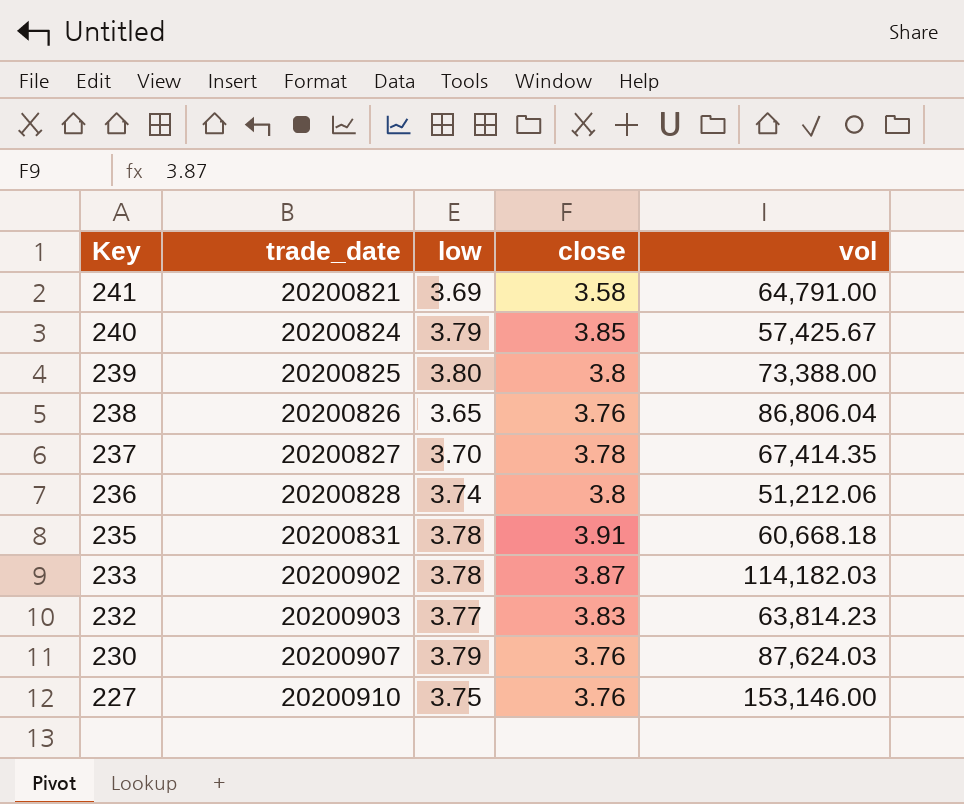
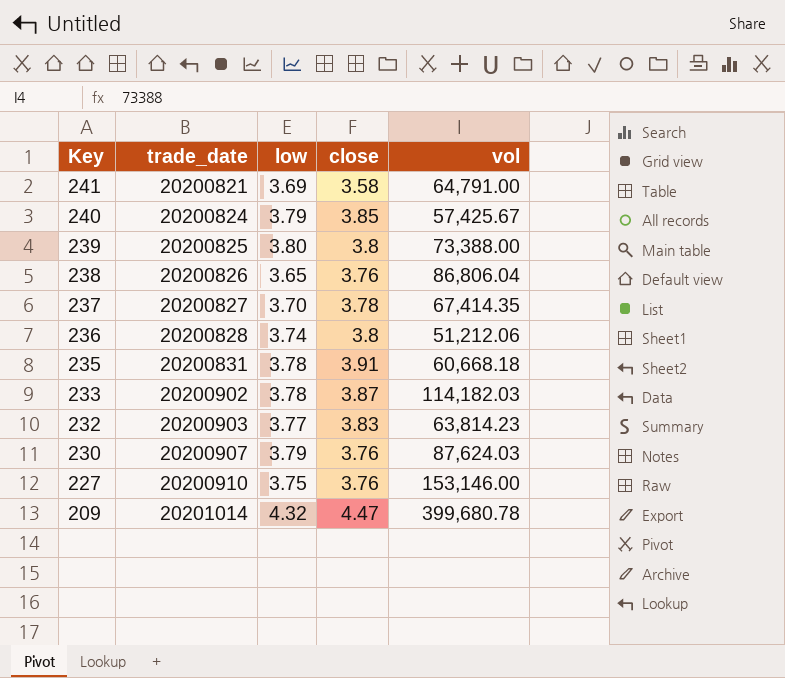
row 209: none -> 20201014 | 4.32 | 4.47 | 399,680.78

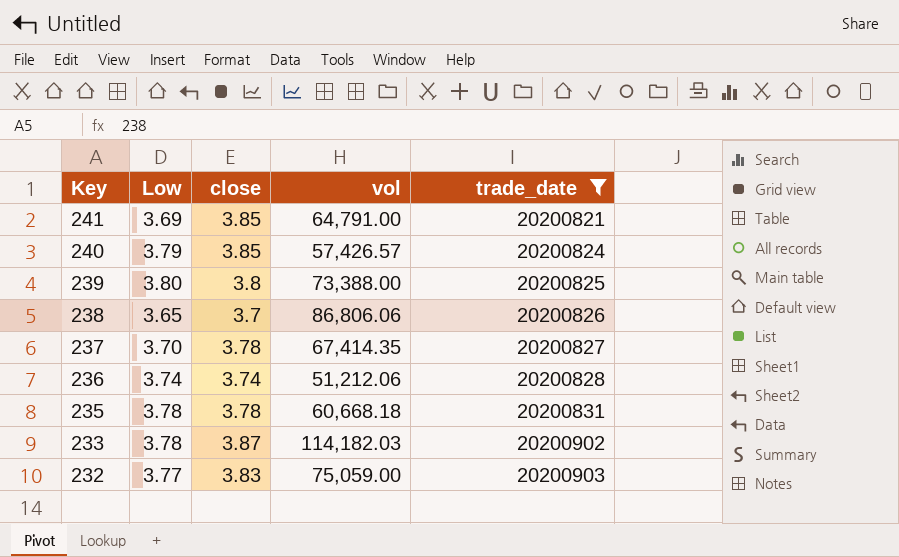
filter: none -> trade_date <= 20200903
column name: low -> Low
column trade_date | position: 2 -> 5
241 | close: 3.58 -> 3.85
240 | vol: 57,425.67 -> 57,426.57
238 | close: 3.76 -> 3.7
238 | vol: 86,806.04 -> 86,806.06
236 | close: 3.8 -> 3.74
235 | close: 3.91 -> 3.78
232 | vol: 63,814.23 -> 75,059.00

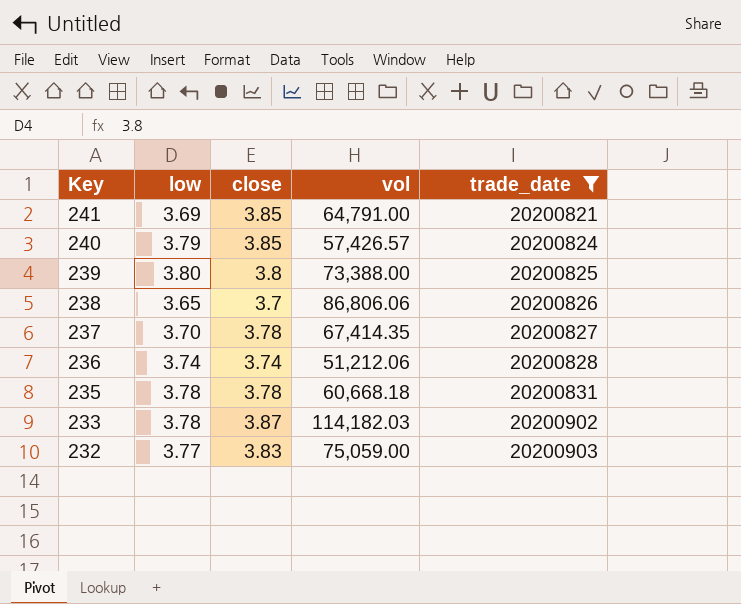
column name: Low -> low

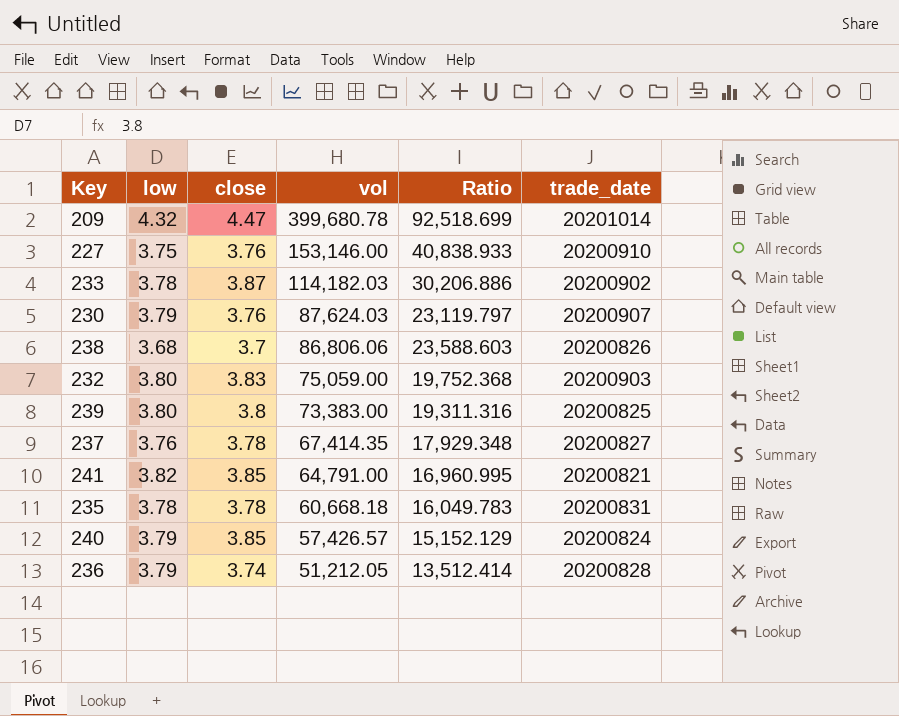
filter: trade_date <= 20200903 -> none
row order: Key descending -> vol descending
column Ratio | formula: none -> [vol] / [low]
238 | low: 3.65 -> 3.68
232 | low: 3.77 -> 3.80
239 | vol: 73,388.00 -> 73,383.00
237 | low: 3.70 -> 3.76
241 | low: 3.69 -> 3.82
236 | low: 3.74 -> 3.79
236 | vol: 51,212.06 -> 51,212.05

